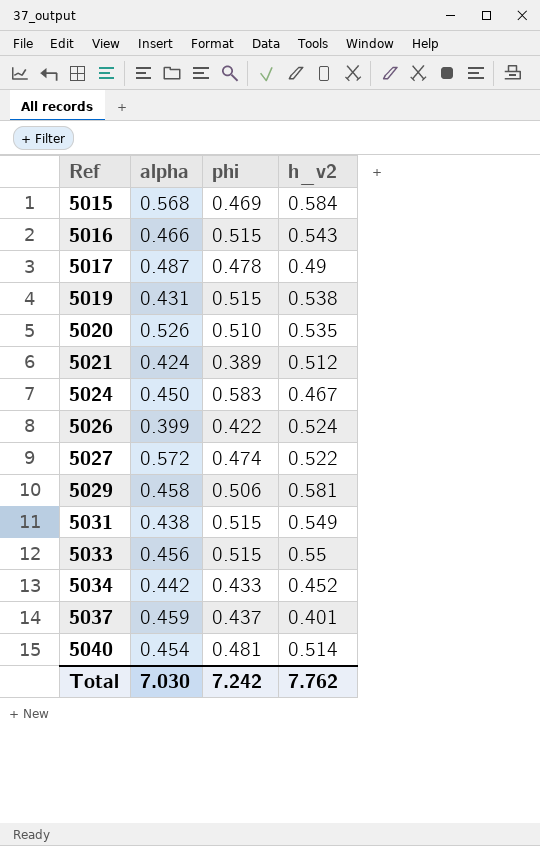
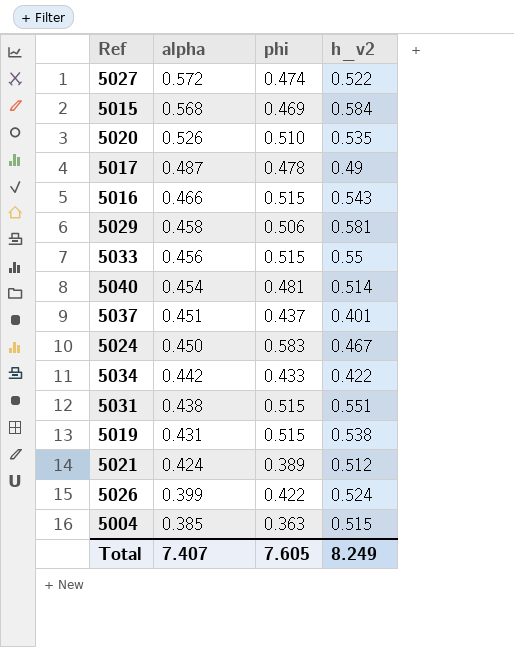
row order: Ref ascending -> alpha descending
5037 | alpha: 0.459 -> 0.451
5034 | h_v2: 0.452 -> 0.422
5031 | h_v2: 0.549 -> 0.551
row 5004: none -> 0.385 | 0.363 | 0.515
Total | alpha: 7.030 -> 7.407
Total | phi: 7.242 -> 7.605
Total | h_v2: 7.762 -> 8.249

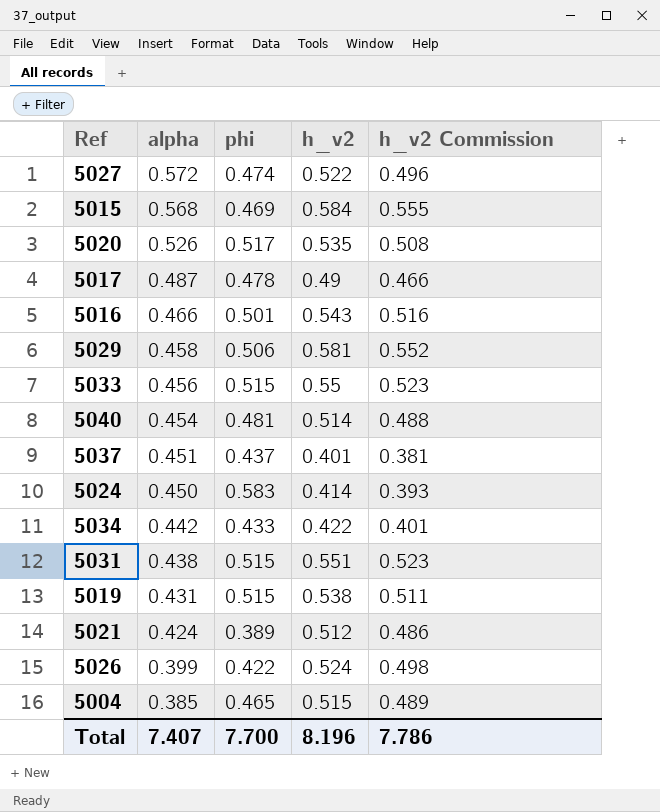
column h_v2 Commission | formula: none -> [h_v2] * 0.95
5020 | phi: 0.510 -> 0.517
5016 | phi: 0.515 -> 0.501
5024 | h_v2: 0.467 -> 0.414
5004 | phi: 0.363 -> 0.465
Total | phi: 7.605 -> 7.700
Total | h_v2: 8.249 -> 8.196

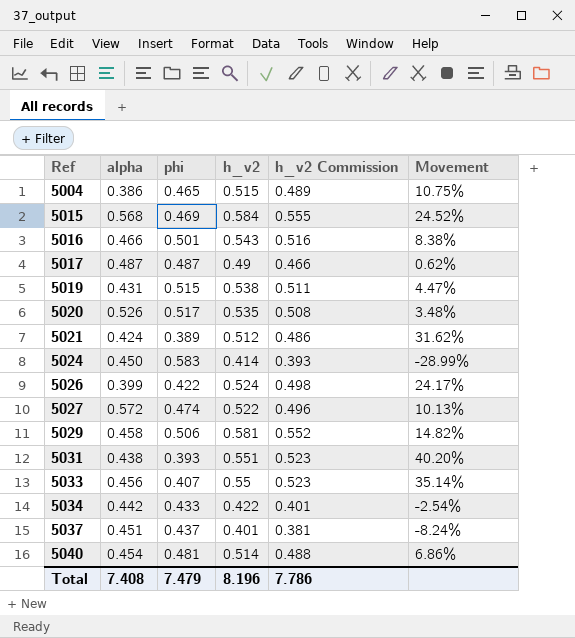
row order: alpha descending -> Ref ascending
column Movement | formula: none -> ([h_v2] - [phi]) / [phi]
5004 | alpha: 0.385 -> 0.386
5017 | phi: 0.478 -> 0.487
5031 | phi: 0.515 -> 0.393
5033 | phi: 0.515 -> 0.407
Total | alpha: 7.407 -> 7.408
Total | phi: 7.700 -> 7.479

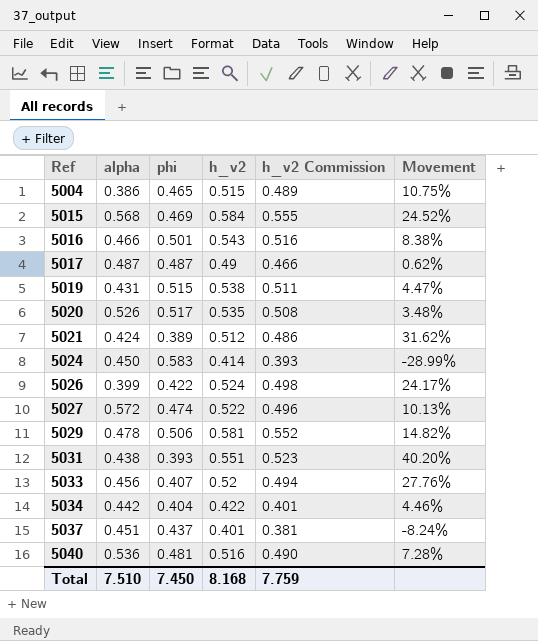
5029 | alpha: 0.458 -> 0.478
5033 | h_v2: 0.55 -> 0.52
5033 | h_v2 Commission: 0.523 -> 0.494
5033 | Movement: 35.14% -> 27.76%
5034 | phi: 0.433 -> 0.404
5034 | Movement: -2.54% -> 4.46%
5040 | alpha: 0.454 -> 0.536
5040 | h_v2: 0.514 -> 0.516
5040 | h_v2 Commission: 0.488 -> 0.490
5040 | Movement: 6.86% -> 7.28%
Total | alpha: 7.408 -> 7.510
Total | phi: 7.479 -> 7.450
Total | h_v2: 8.196 -> 8.168
Total | h_v2 Commission: 7.786 -> 7.759

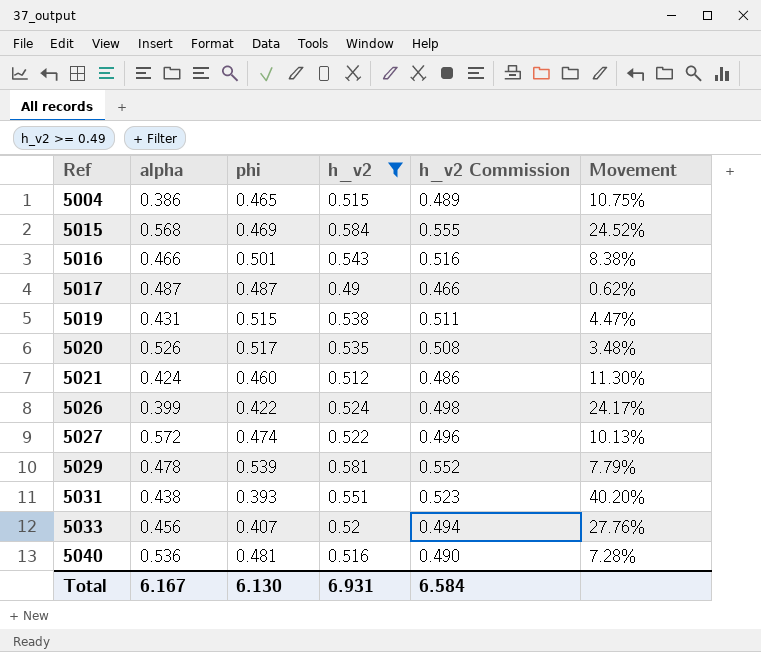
filter: none -> h_v2 >= 0.49
5021 | phi: 0.389 -> 0.460
5021 | Movement: 31.62% -> 11.30%
5029 | phi: 0.506 -> 0.539
5029 | Movement: 14.82% -> 7.79%
Total | alpha: 7.510 -> 6.167
Total | phi: 7.450 -> 6.130
Total | h_v2: 8.168 -> 6.931
Total | h_v2 Commission: 7.759 -> 6.584

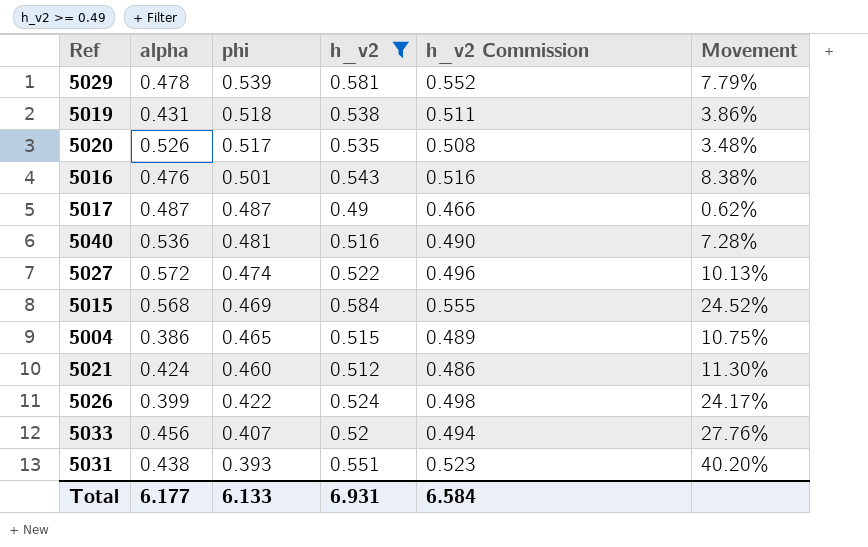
row order: Ref ascending -> phi descending
5019 | phi: 0.515 -> 0.518
5019 | Movement: 4.47% -> 3.86%
5016 | alpha: 0.466 -> 0.476
Total | alpha: 6.167 -> 6.177
Total | phi: 6.130 -> 6.133

